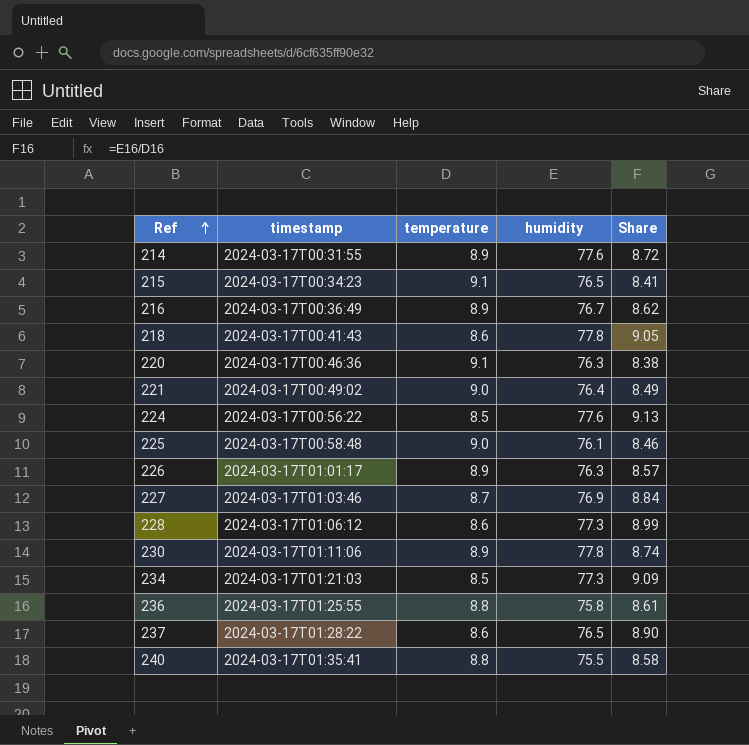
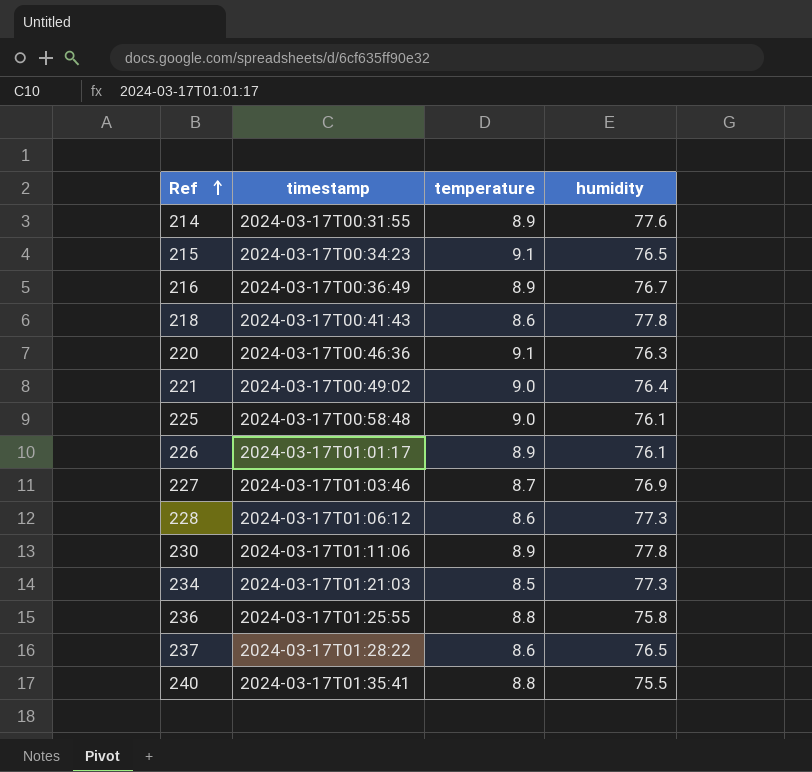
column Share | formula: [humidity] / [temperature] -> none
row 224: 2024-03-17T00:56:22 | 8.5 | 77.6 | 9.13 -> none
226 | humidity: 76.3 -> 76.1

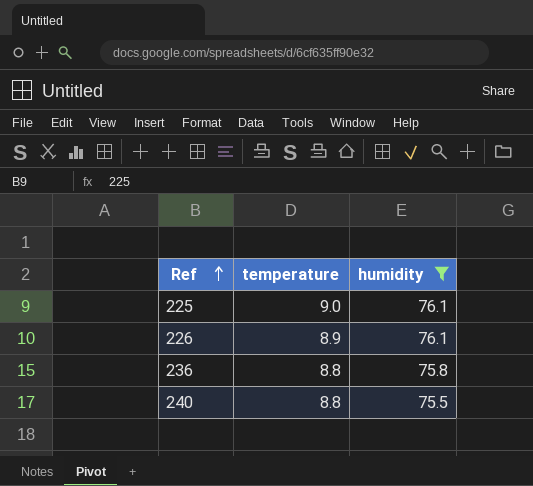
filter: none -> humidity <= 76.1
column timestamp | position: 2 -> none

